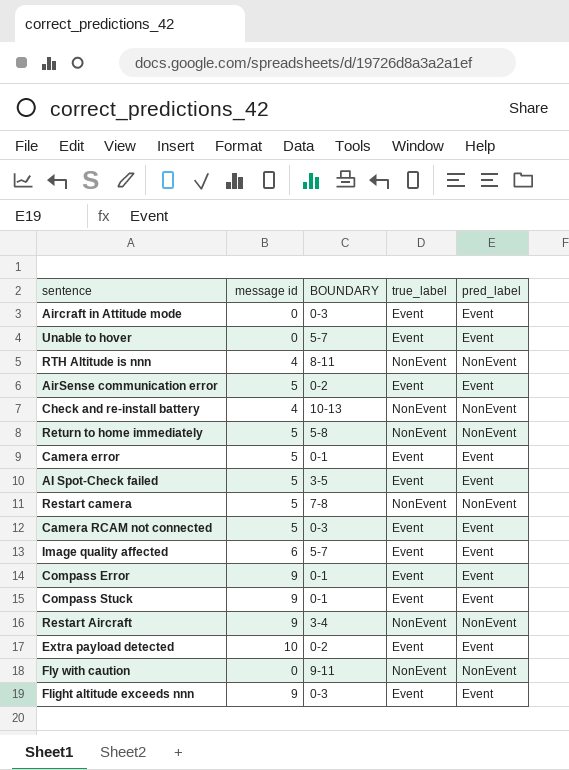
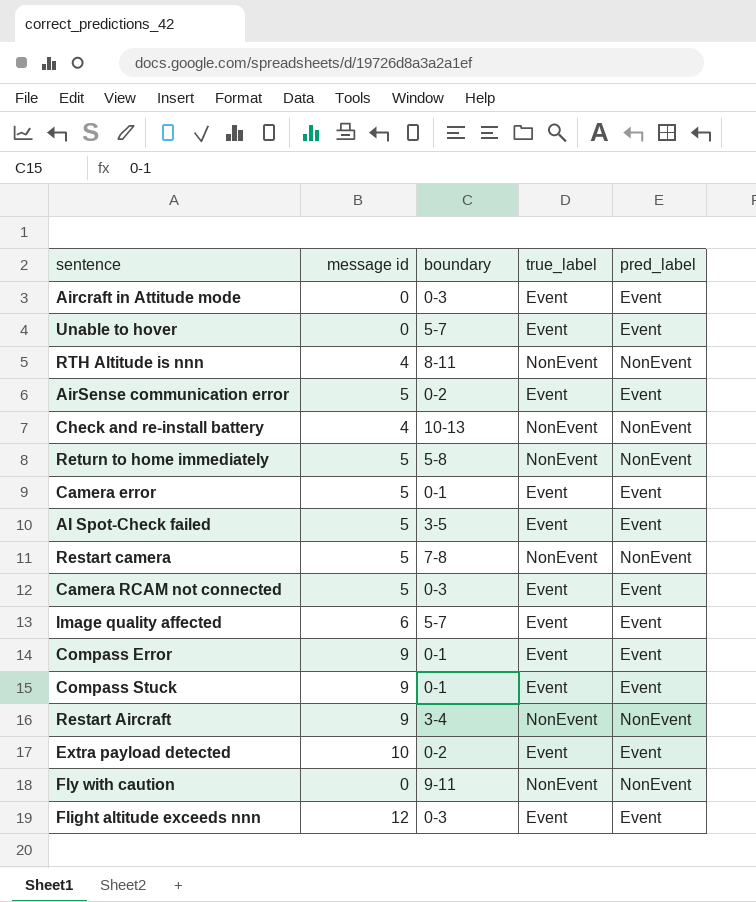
column name: BOUNDARY -> boundary
Flight altitude exceeds nnn | message id: 9 -> 12

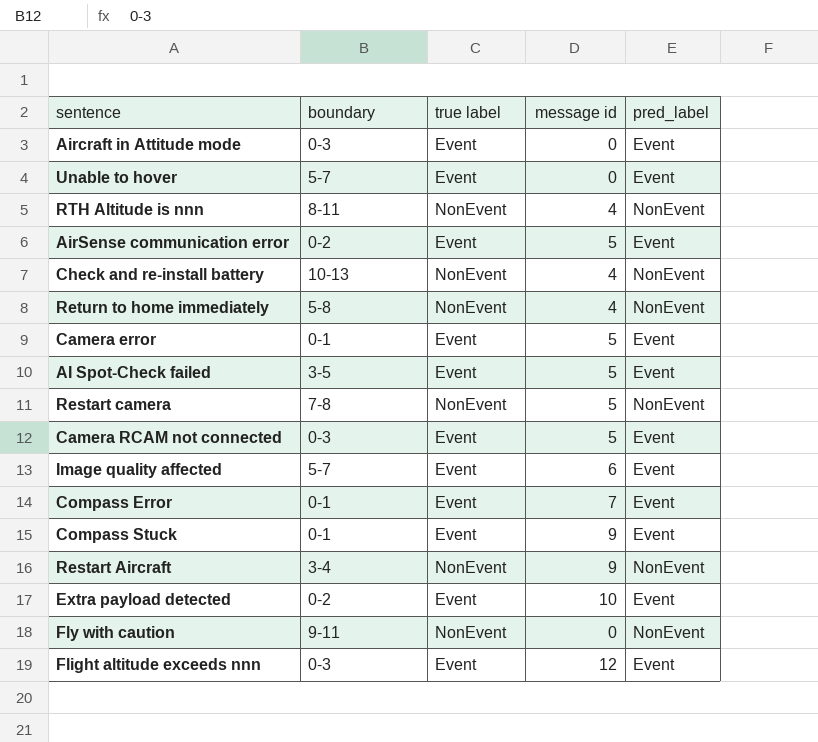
column name: true_label -> true label
column message id | position: 2 -> 4
Return to home immediately | message id: 5 -> 4
Compass Error | message id: 9 -> 7

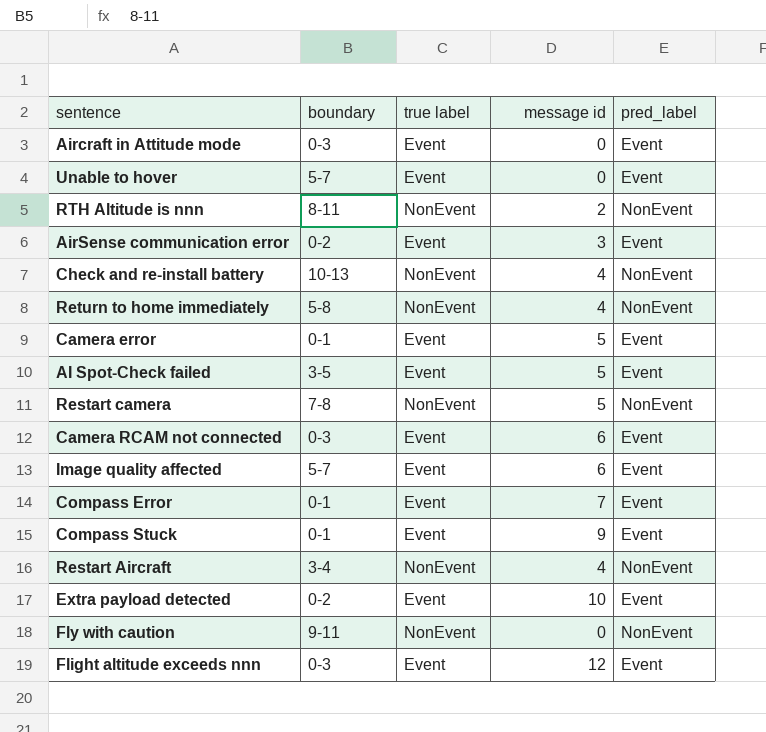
RTH Altitude is nnn | message id: 4 -> 2
AirSense communication error | message id: 5 -> 3
Camera RCAM not connected | message id: 5 -> 6
Restart Aircraft | message id: 9 -> 4

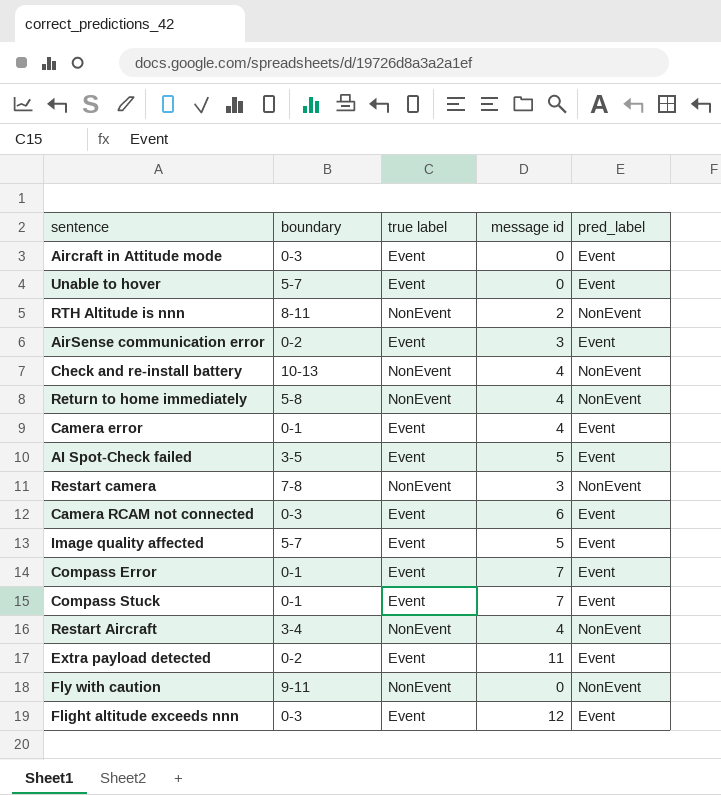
Camera error | message id: 5 -> 4
Restart camera | message id: 5 -> 3
Image quality affected | message id: 6 -> 5
Compass Stuck | message id: 9 -> 7
Extra payload detected | message id: 10 -> 11

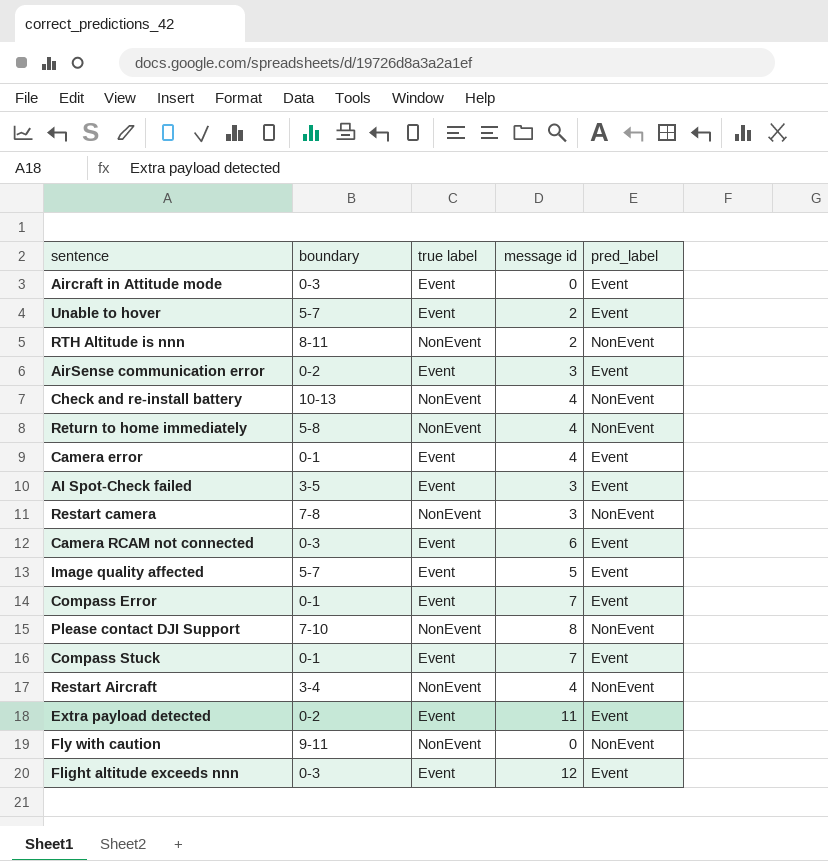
Unable to hover | message id: 0 -> 2
AI Spot-Check failed | message id: 5 -> 3
row Please contact DJI Support: none -> 7-10 | NonEvent | 8 | NonEvent

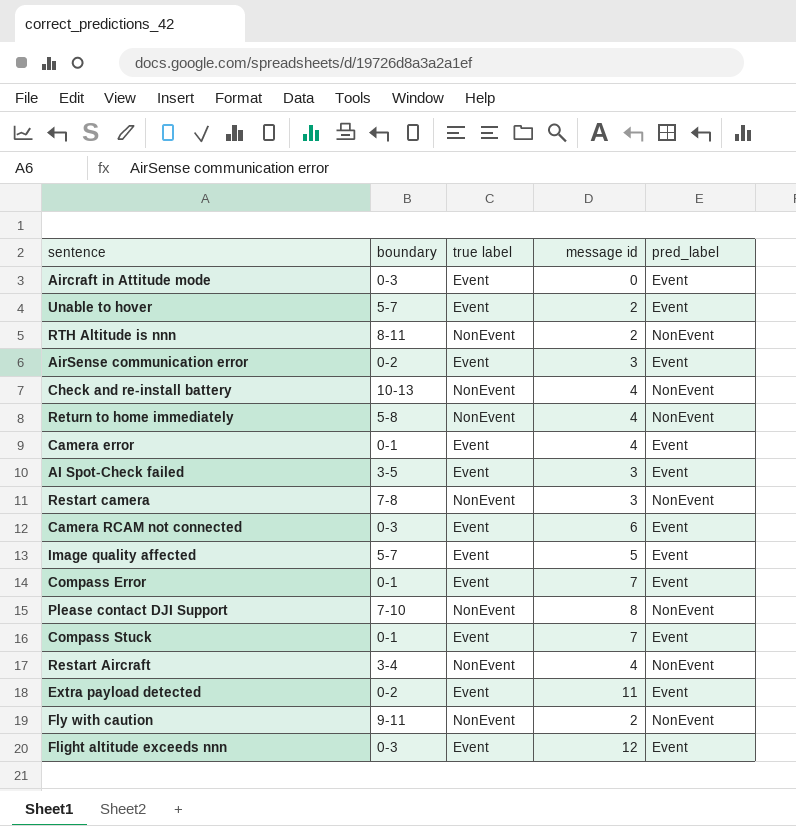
Fly with caution | message id: 0 -> 2

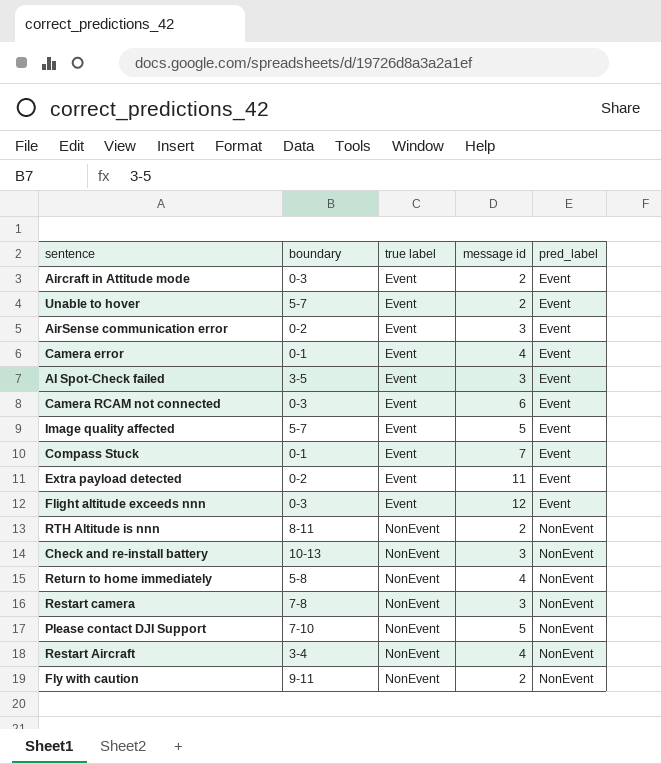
row order: none -> true label ascending
row Compass Error: 0-1 | Event | 7 | Event -> none
Aircraft in Attitude mode | message id: 0 -> 2
Check and re-install battery | message id: 4 -> 3
Please contact DJI Support | message id: 8 -> 5

